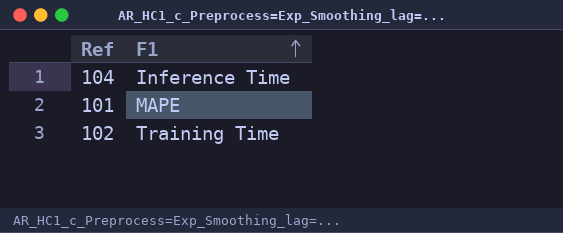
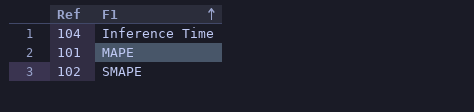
102 | F1: Training Time -> SMAPE

